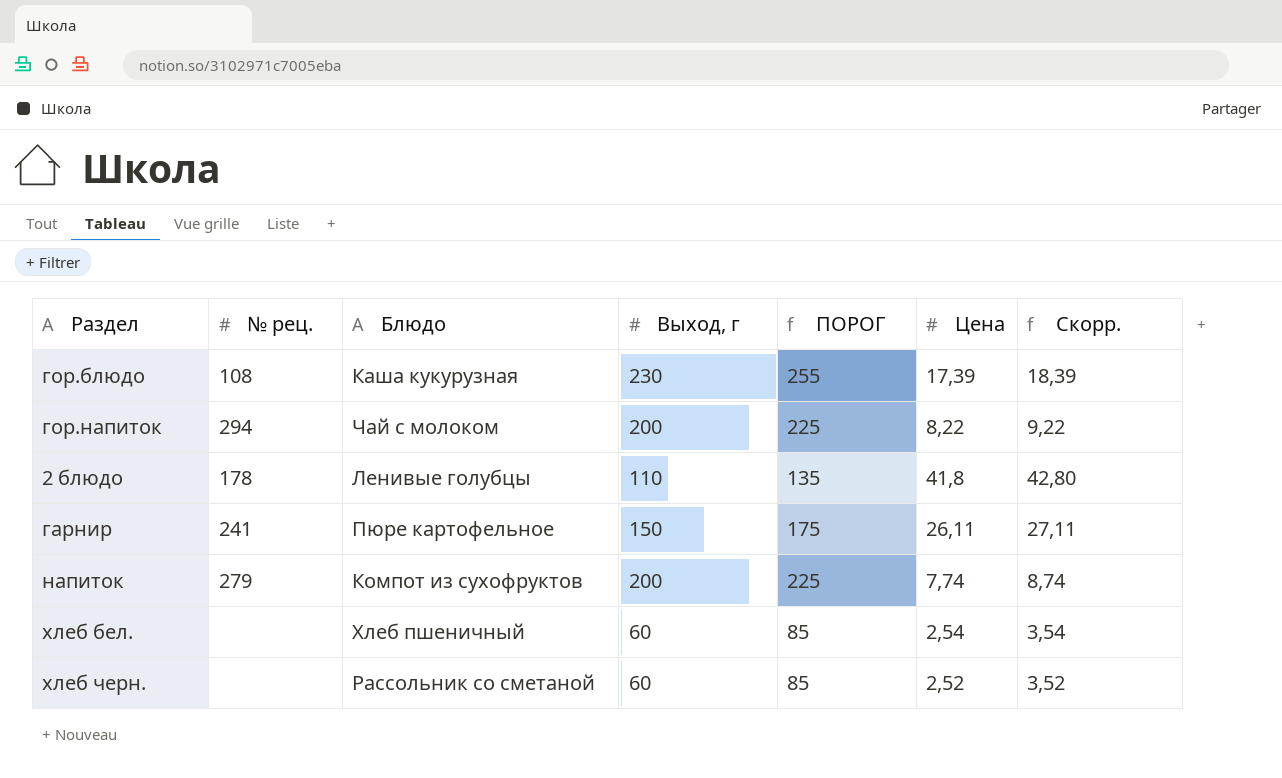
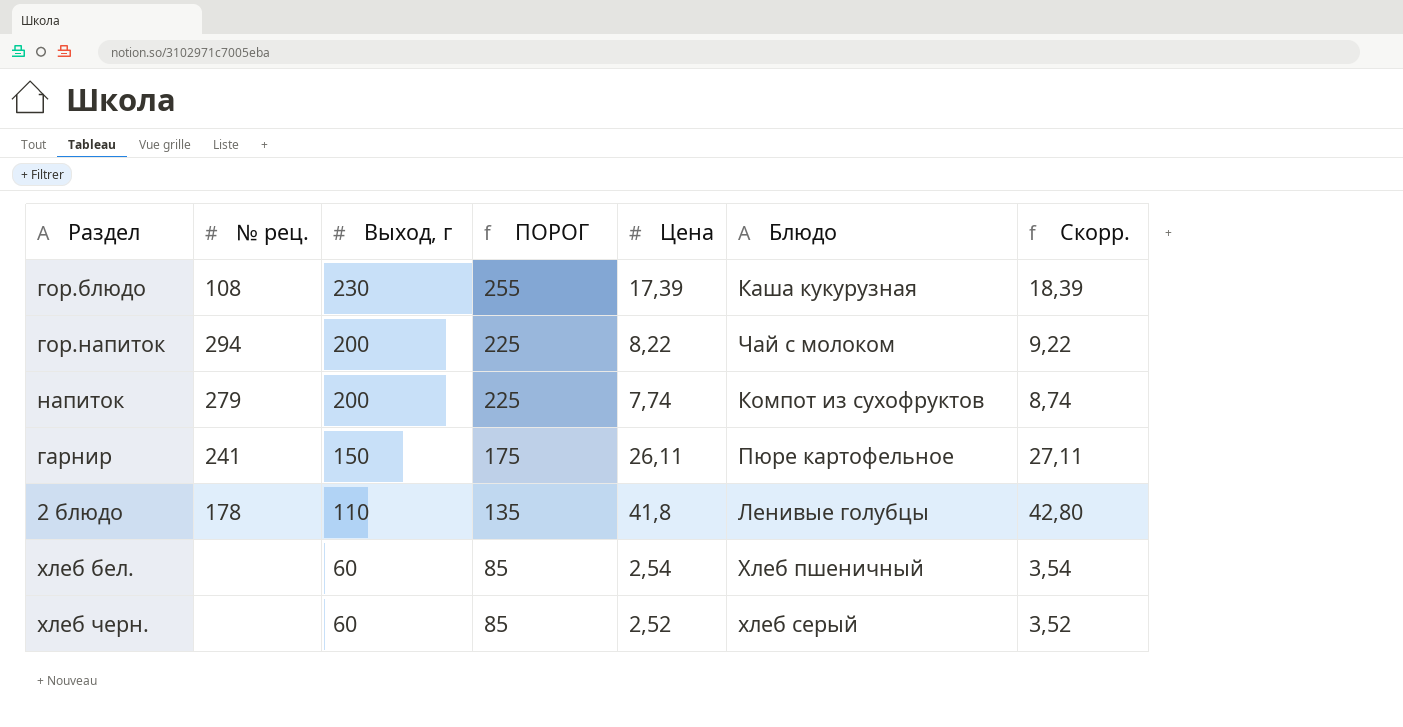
row order: none -> Выход, г descending
column Блюдо | position: 3 -> 6
хлеб черн. | Блюдо: Рассольник со сметаной -> хлеб серый

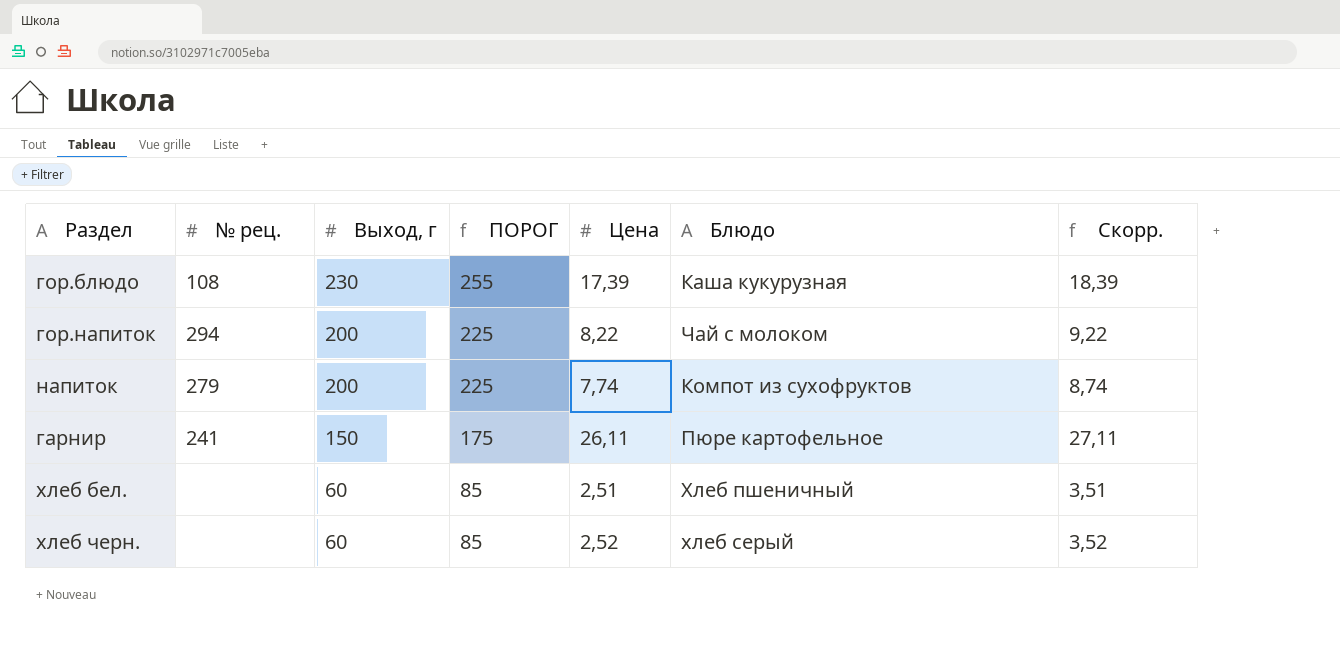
row 2 блюдо: 178 | 110 | 135 | 41,8 | Ленивые голубцы | 42,80 -> none
хлеб бел. | Цена: 2,54 -> 2,51
хлеб бел. | Скорр.: 3,54 -> 3,51

